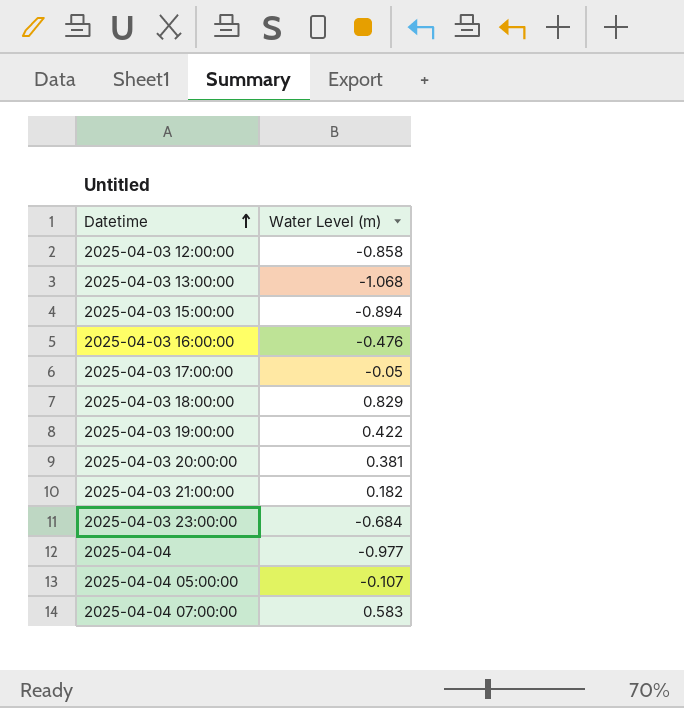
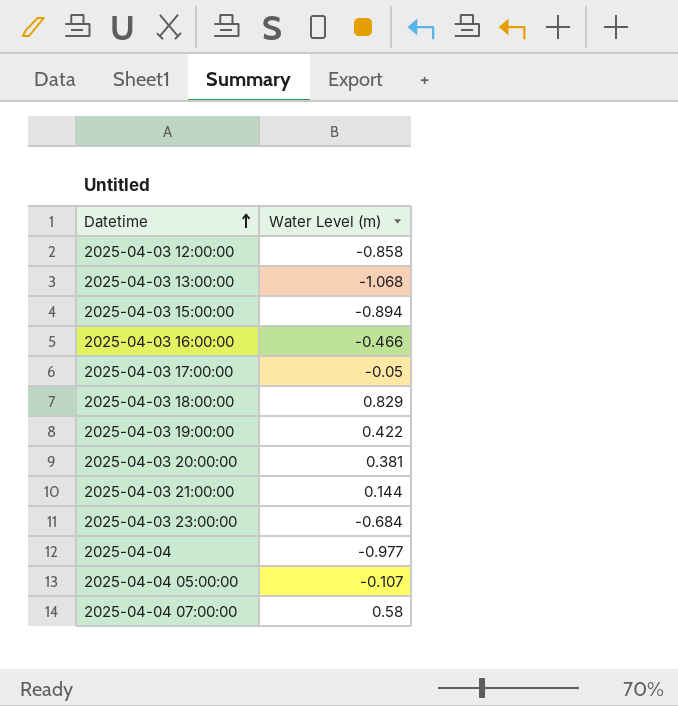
2025-04-03 16:00:00 | Water Level (m): -0.476 -> -0.466
2025-04-03 21:00:00 | Water Level (m): 0.182 -> 0.144
2025-04-04 07:00:00 | Water Level (m): 0.583 -> 0.58

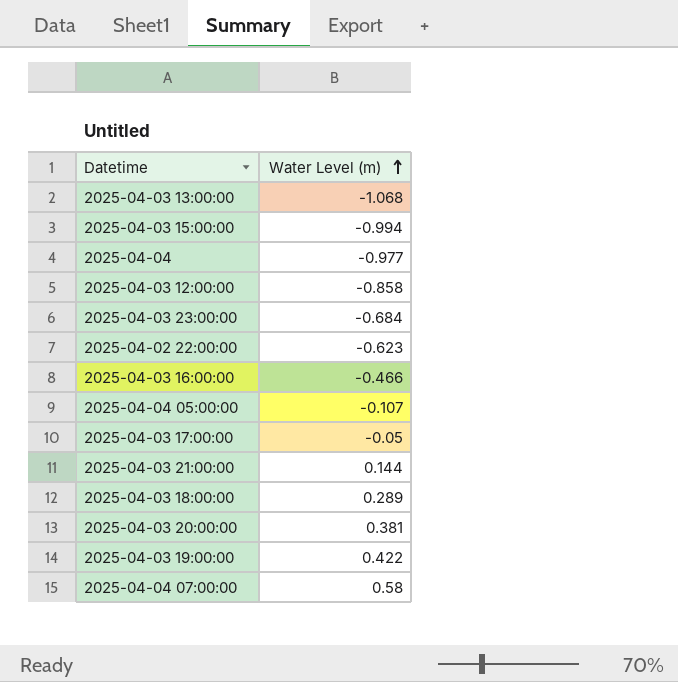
row order: Datetime ascending -> Water Level (m) ascending
2025-04-03 15:00:00 | Water Level (m): -0.894 -> -0.994
row 2025-04-02 22:00:00: none -> -0.623
2025-04-03 18:00:00 | Water Level (m): 0.829 -> 0.289

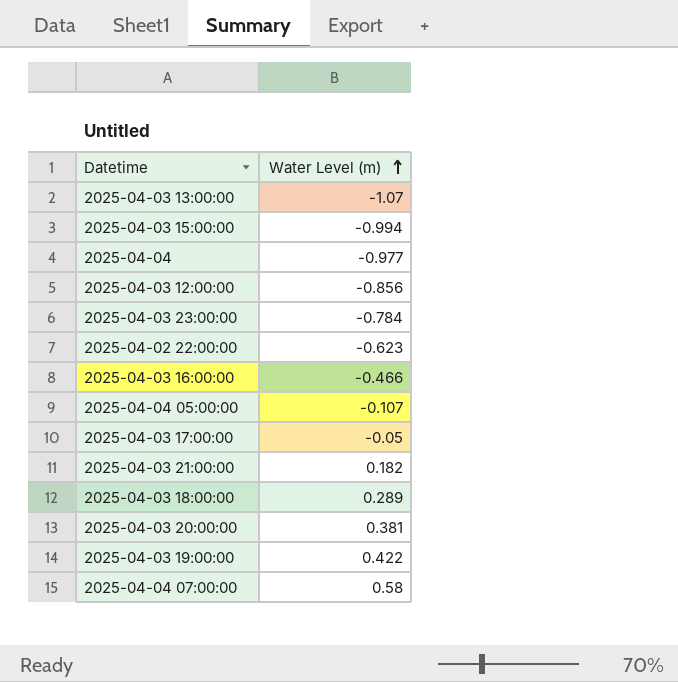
2025-04-03 13:00:00 | Water Level (m): -1.068 -> -1.07
2025-04-03 12:00:00 | Water Level (m): -0.858 -> -0.856
2025-04-03 23:00:00 | Water Level (m): -0.684 -> -0.784
2025-04-03 21:00:00 | Water Level (m): 0.144 -> 0.182

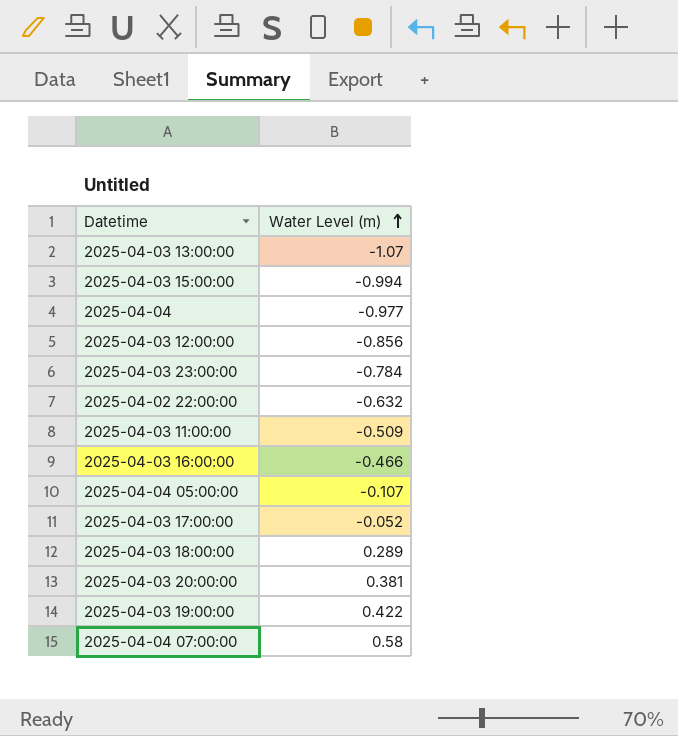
row 2025-04-03 21:00:00: 0.182 -> none
2025-04-02 22:00:00 | Water Level (m): -0.623 -> -0.632
row 2025-04-03 11:00:00: none -> -0.509
2025-04-03 17:00:00 | Water Level (m): -0.05 -> -0.052

